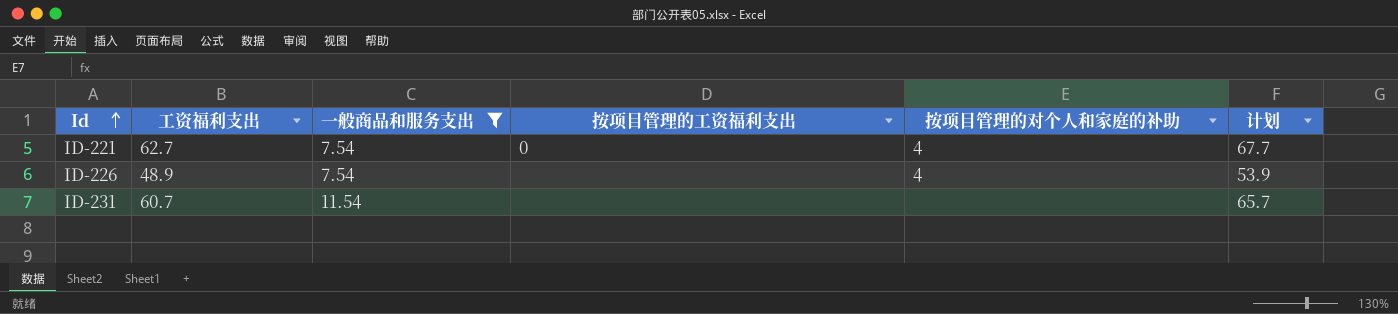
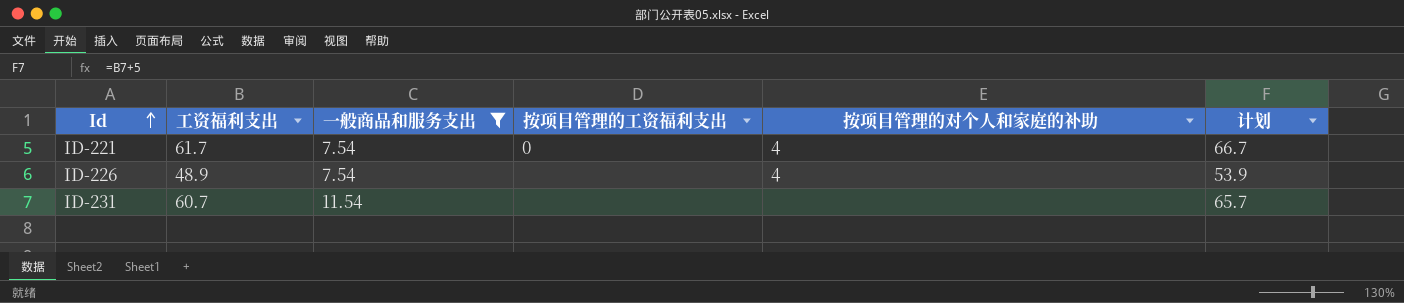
ID-221 | 工资福利支出: 62.7 -> 61.7
ID-221 | 计划: 67.7 -> 66.7

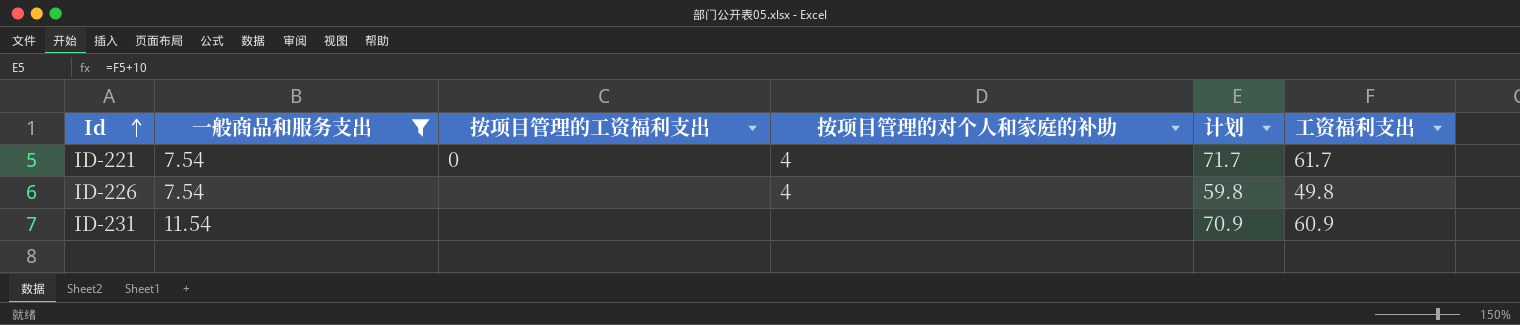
column 计划 | formula: [工资福利支出] + 5 -> [工资福利支出] + 10
column 工资福利支出 | position: 2 -> 6
ID-226 | 工资福利支出: 48.9 -> 49.8
ID-231 | 工资福利支出: 60.7 -> 60.9

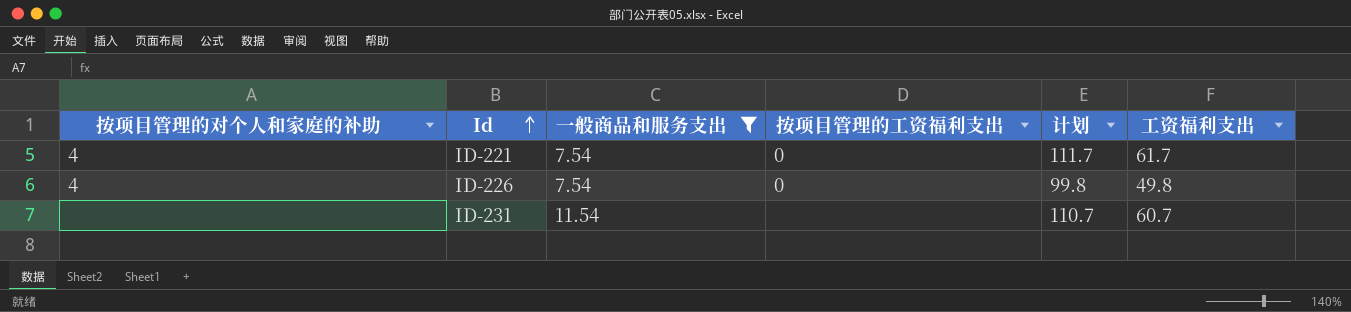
column 按项目管理的对个人和家庭的补助 | position: 4 -> 1
column 计划 | formula: [工资福利支出] + 10 -> [工资福利支出] + 50
ID-226 | 按项目管理的工资福利支出: none -> 0
ID-231 | 工资福利支出: 60.9 -> 60.7

